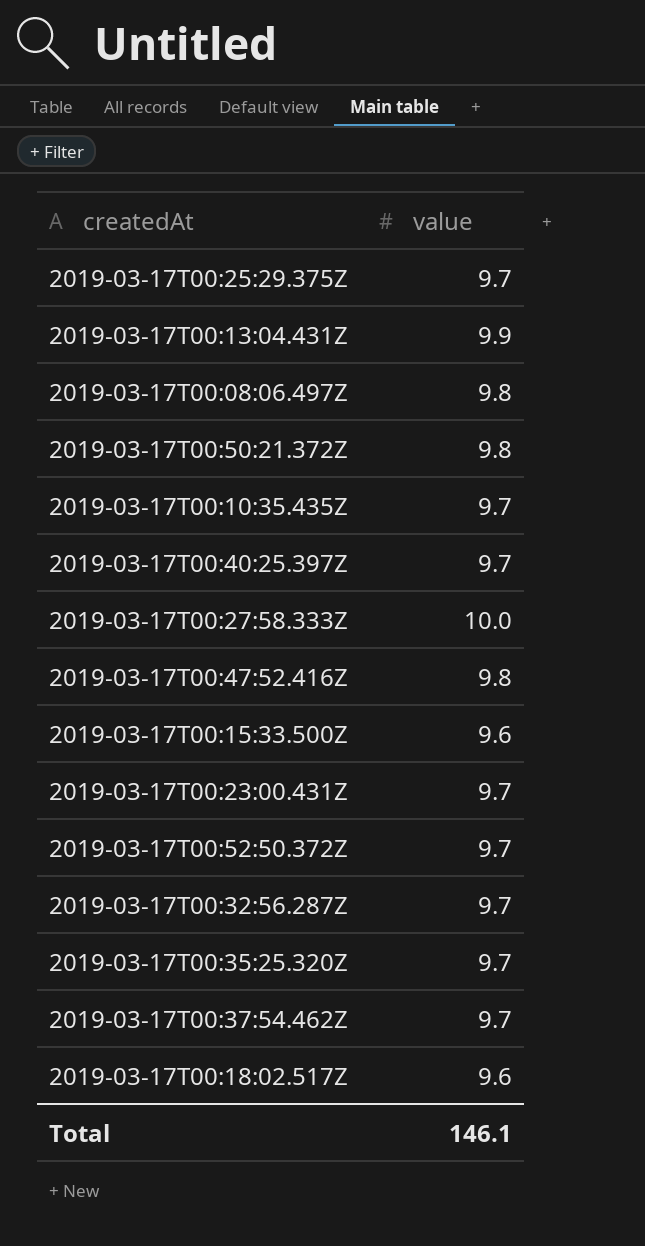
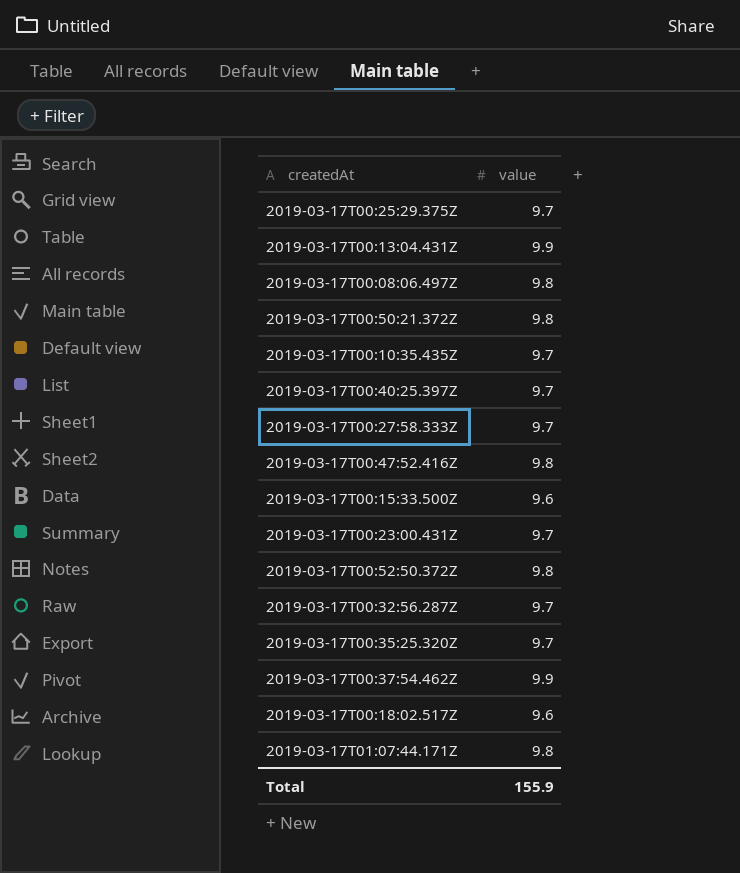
2019-03-17T00:27:58.333Z | value: 10.0 -> 9.7
2019-03-17T00:52:50.372Z | value: 9.7 -> 9.8
2019-03-17T00:37:54.462Z | value: 9.7 -> 9.9
row 2019-03-17T01:07:44.171Z: none -> 9.8
Total | value: 146.1 -> 155.9

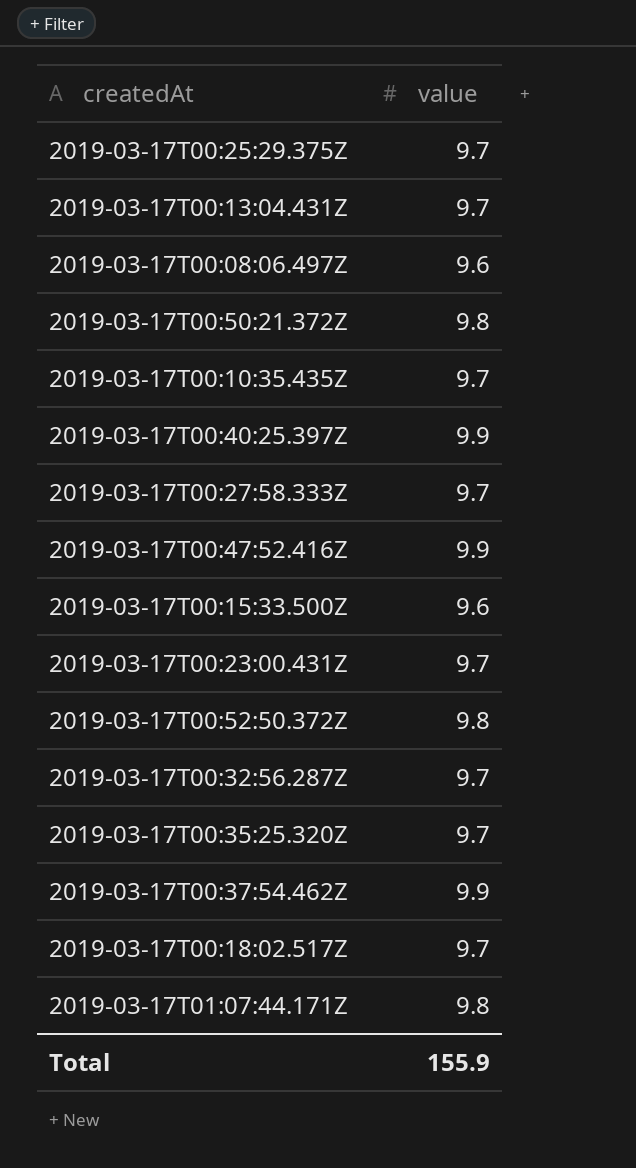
2019-03-17T00:13:04.431Z | value: 9.9 -> 9.7
2019-03-17T00:08:06.497Z | value: 9.8 -> 9.6
2019-03-17T00:40:25.397Z | value: 9.7 -> 9.9
2019-03-17T00:47:52.416Z | value: 9.8 -> 9.9
2019-03-17T00:18:02.517Z | value: 9.6 -> 9.7

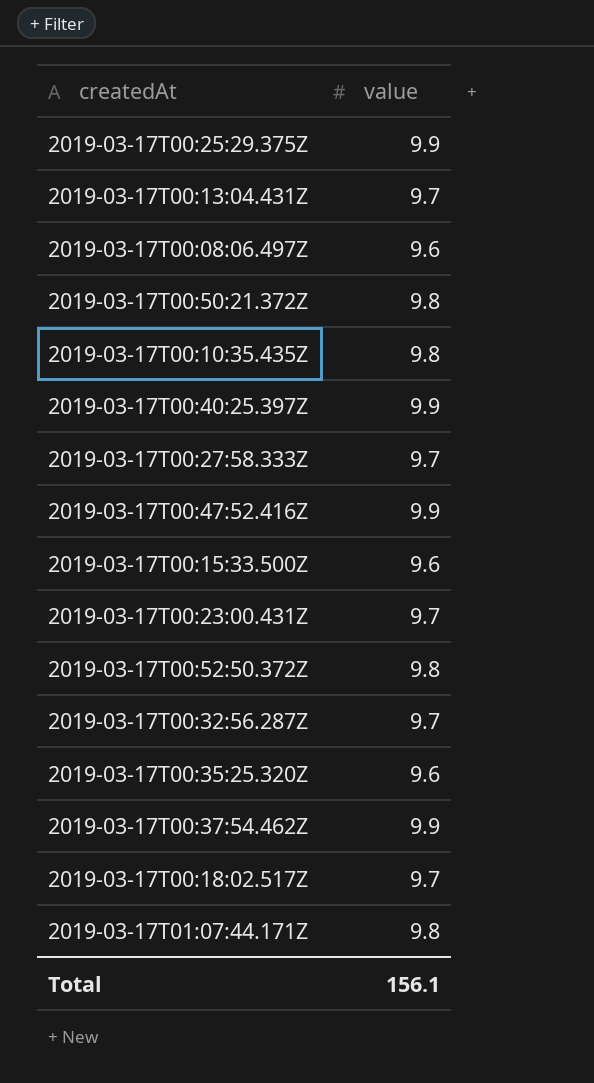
2019-03-17T00:25:29.375Z | value: 9.7 -> 9.9
2019-03-17T00:10:35.435Z | value: 9.7 -> 9.8
2019-03-17T00:35:25.320Z | value: 9.7 -> 9.6
Total | value: 155.9 -> 156.1

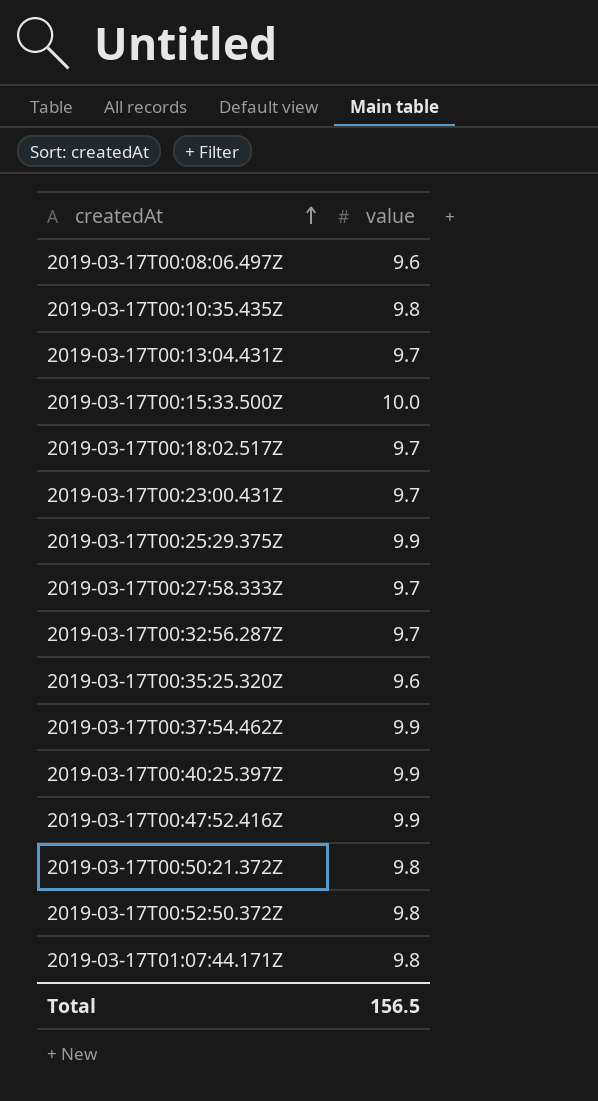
row order: none -> createdAt ascending
2019-03-17T00:15:33.500Z | value: 9.6 -> 10.0
Total | value: 156.1 -> 156.5

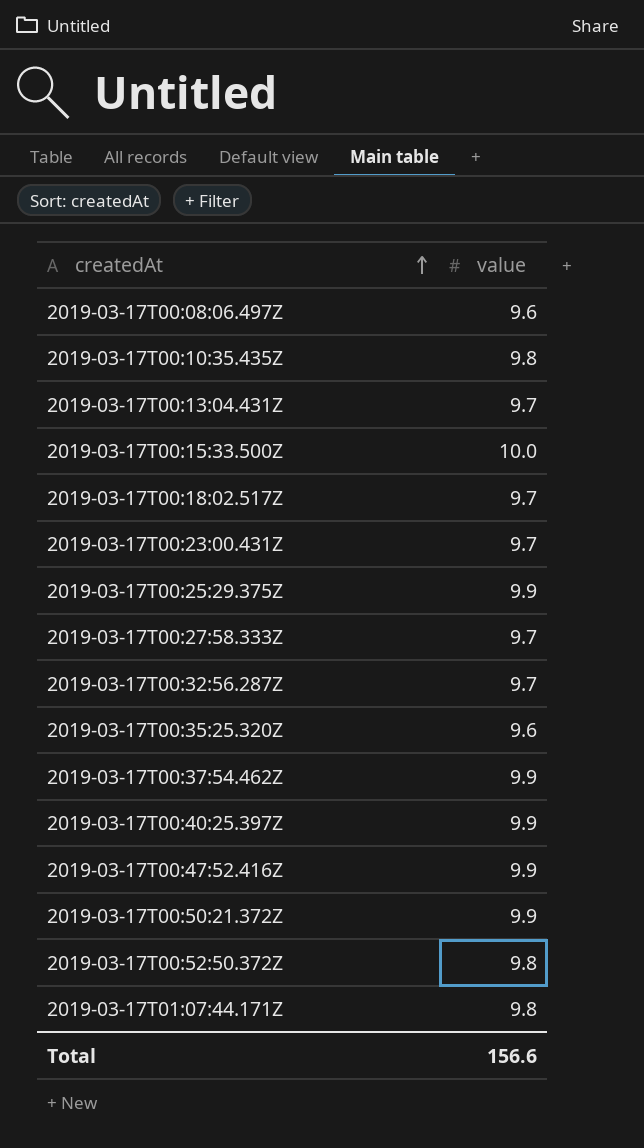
2019-03-17T00:50:21.372Z | value: 9.8 -> 9.9
Total | value: 156.5 -> 156.6

